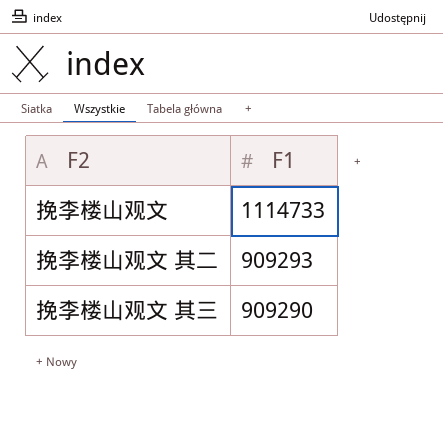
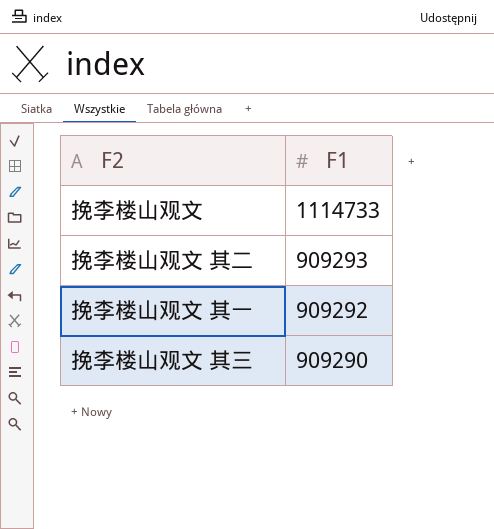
row 挽李楼山观文 其一: none -> 909292

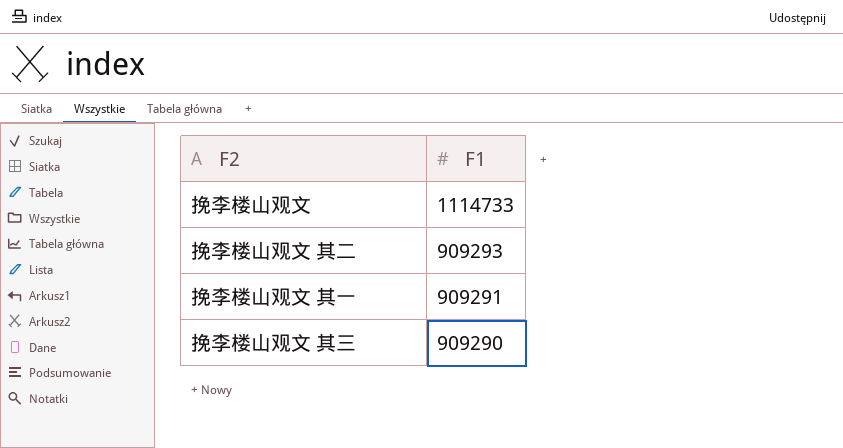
挽李楼山观文 其一 | F1: 909292 -> 909291

